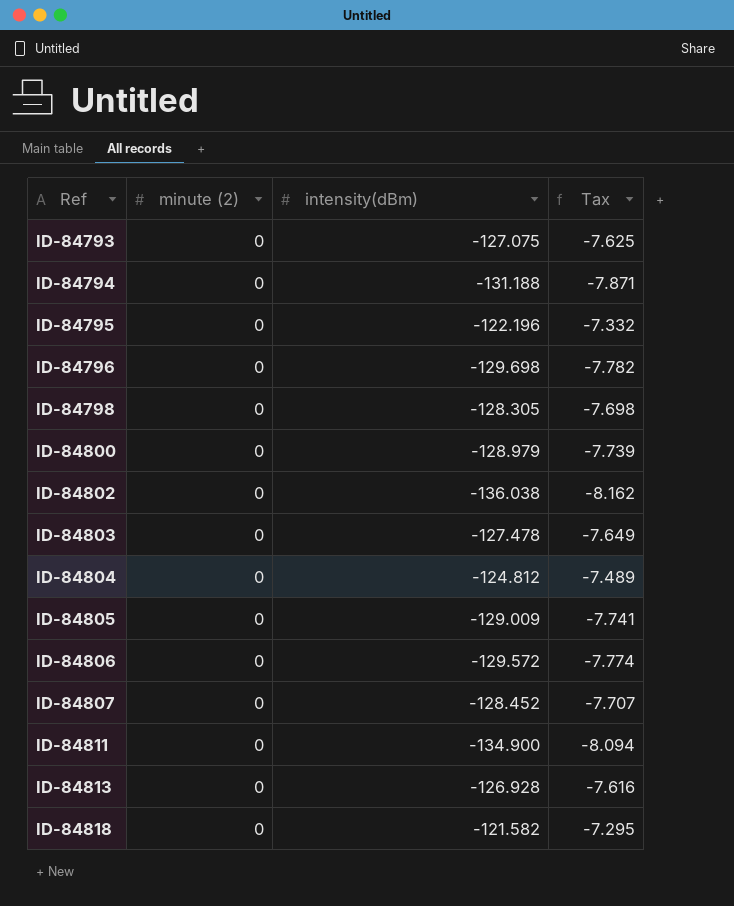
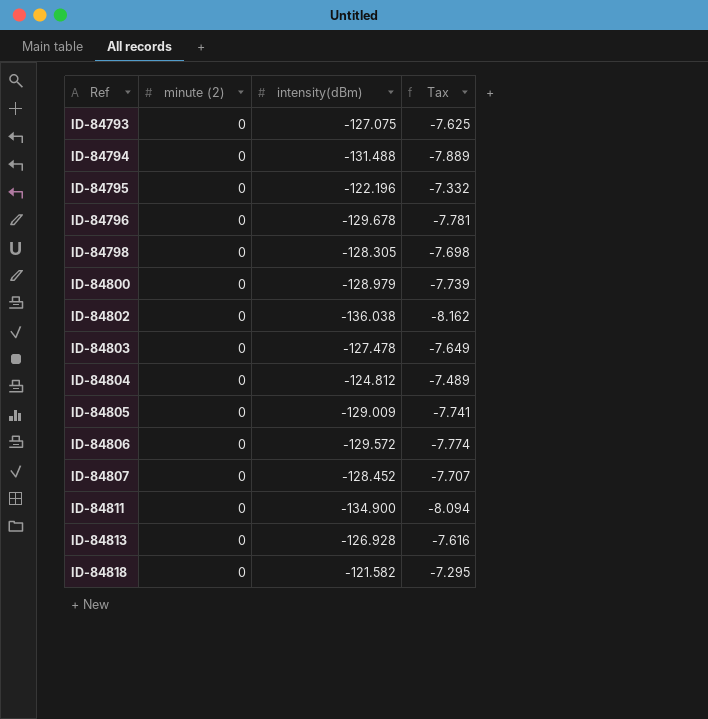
ID-84794 | intensity(dBm): -131.188 -> -131.488
ID-84794 | Tax: -7.871 -> -7.889
ID-84796 | intensity(dBm): -129.698 -> -129.678
ID-84796 | Tax: -7.782 -> -7.781

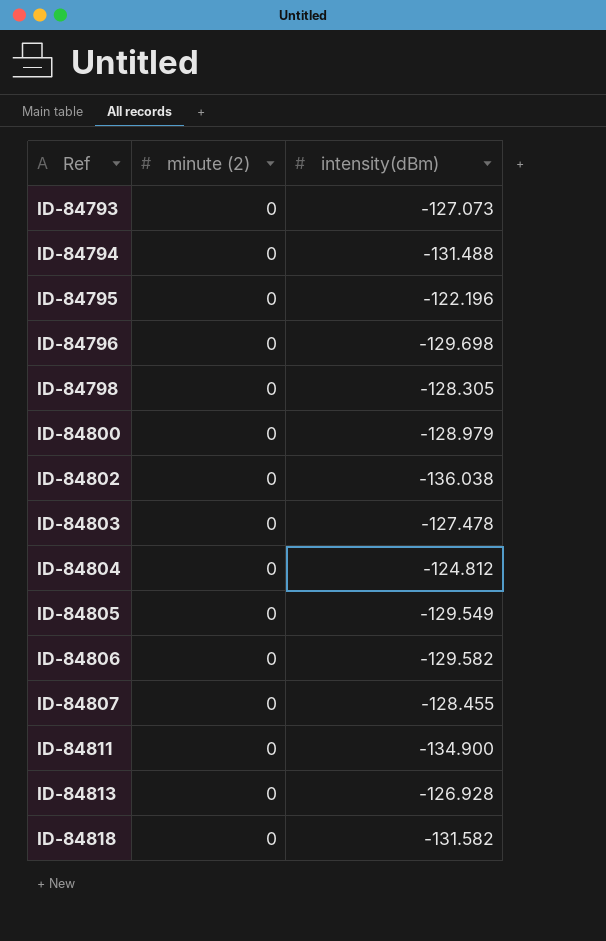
column Tax | formula: [intensity(dBm)] * 0.06 -> none
ID-84793 | intensity(dBm): -127.075 -> -127.073
ID-84796 | intensity(dBm): -129.678 -> -129.698
ID-84805 | intensity(dBm): -129.009 -> -129.549
ID-84806 | intensity(dBm): -129.572 -> -129.582
ID-84807 | intensity(dBm): -128.452 -> -128.455
ID-84818 | intensity(dBm): -121.582 -> -131.582

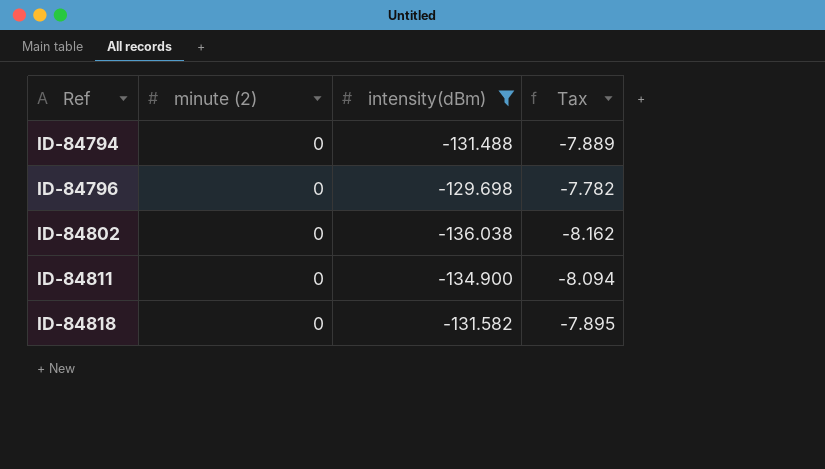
filter: none -> intensity(dBm) <= -129.698
column Tax | formula: none -> [intensity(dBm)] * 0.06

